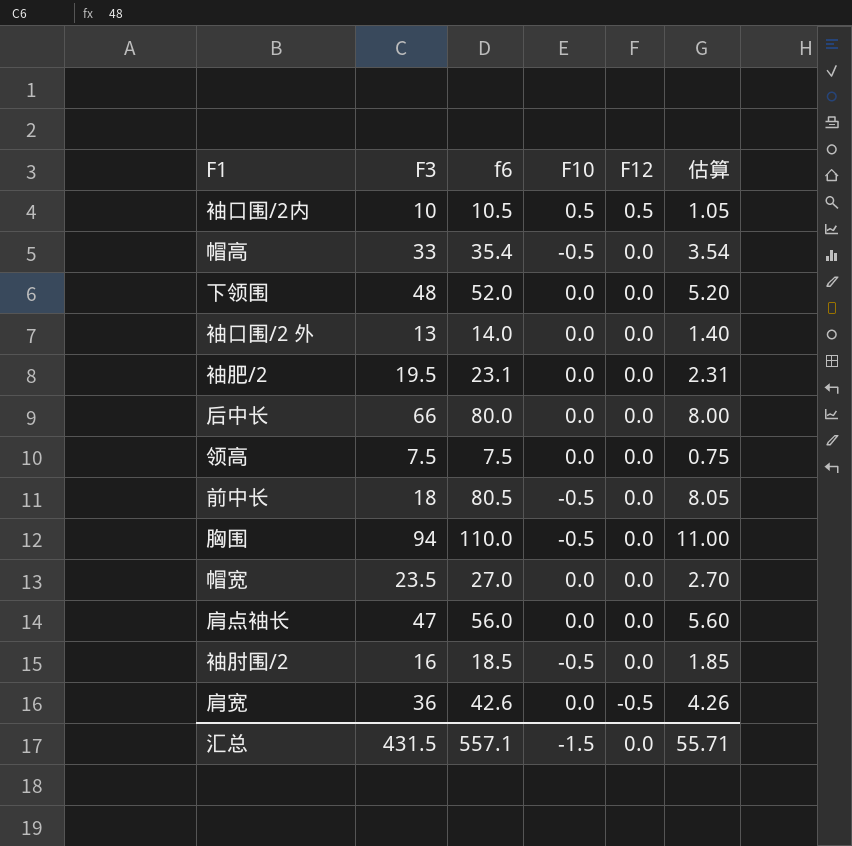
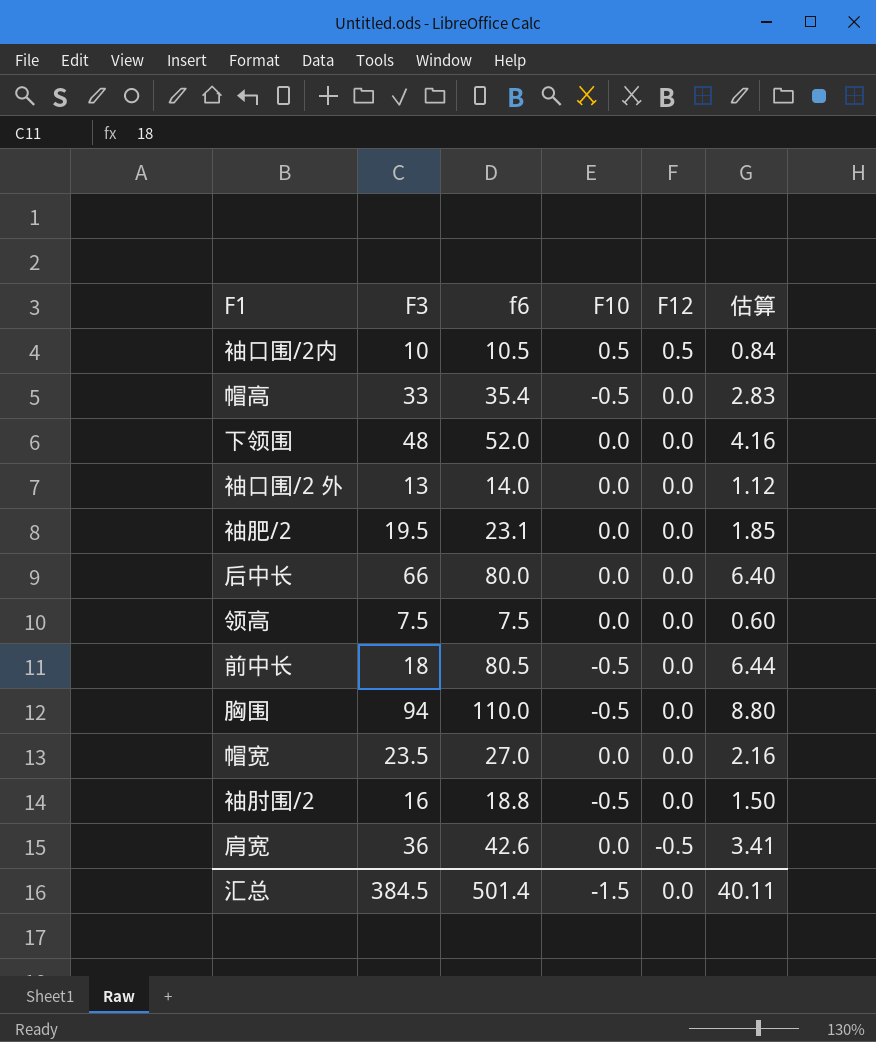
column 估算 | formula: [f6] * 0.1 -> [f6] * 0.08
row 肩点袖长: 47 | 56.0 | 0.0 | 0.0 | 5.60 -> none
袖肘围/2 | f6: 18.5 -> 18.8
汇总 | F3: 431.5 -> 384.5
汇总 | f6: 557.1 -> 501.4
汇总 | 估算: 55.71 -> 40.11

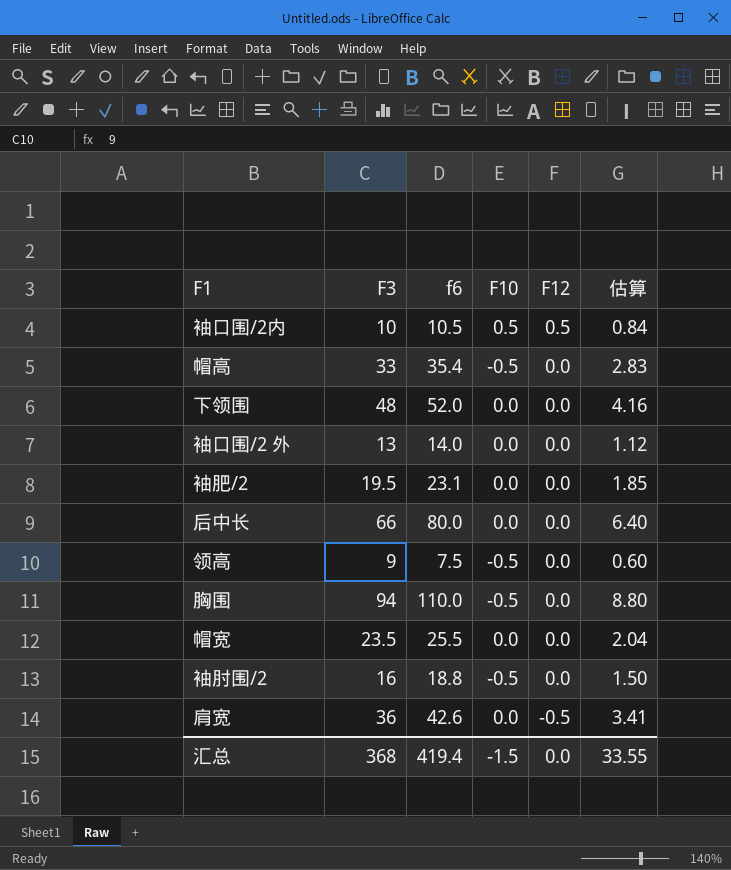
row 前中长: 18 | 80.5 | -0.5 | 0.0 | 6.44 -> none
领高 | F3: 7.5 -> 9
领高 | F10: 0.0 -> -0.5
帽宽 | f6: 27.0 -> 25.5
帽宽 | 估算: 2.16 -> 2.04
汇总 | F3: 384.5 -> 368
汇总 | f6: 501.4 -> 419.4
汇总 | 估算: 40.11 -> 33.55

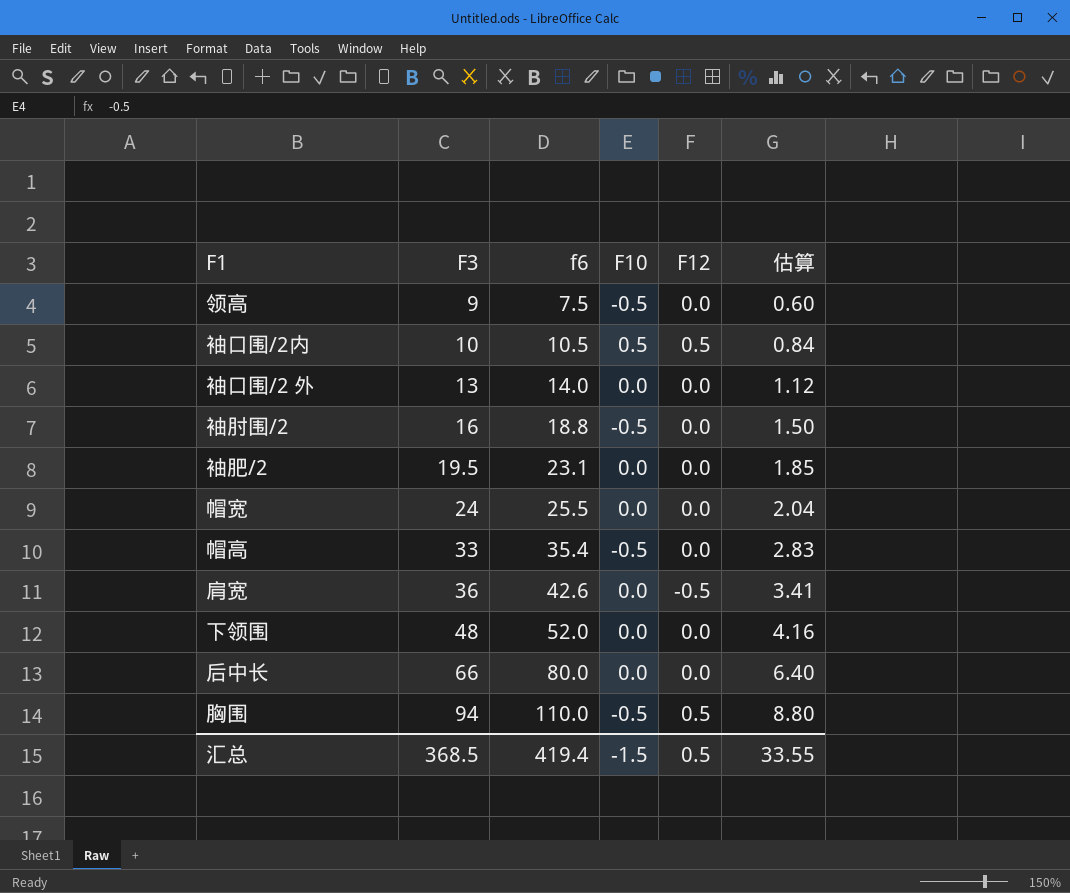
row order: F12 descending -> F3 ascending
帽宽 | F3: 23.5 -> 24
胸围 | F12: 0.0 -> 0.5
汇总 | F3: 368 -> 368.5
汇总 | F12: 0.0 -> 0.5

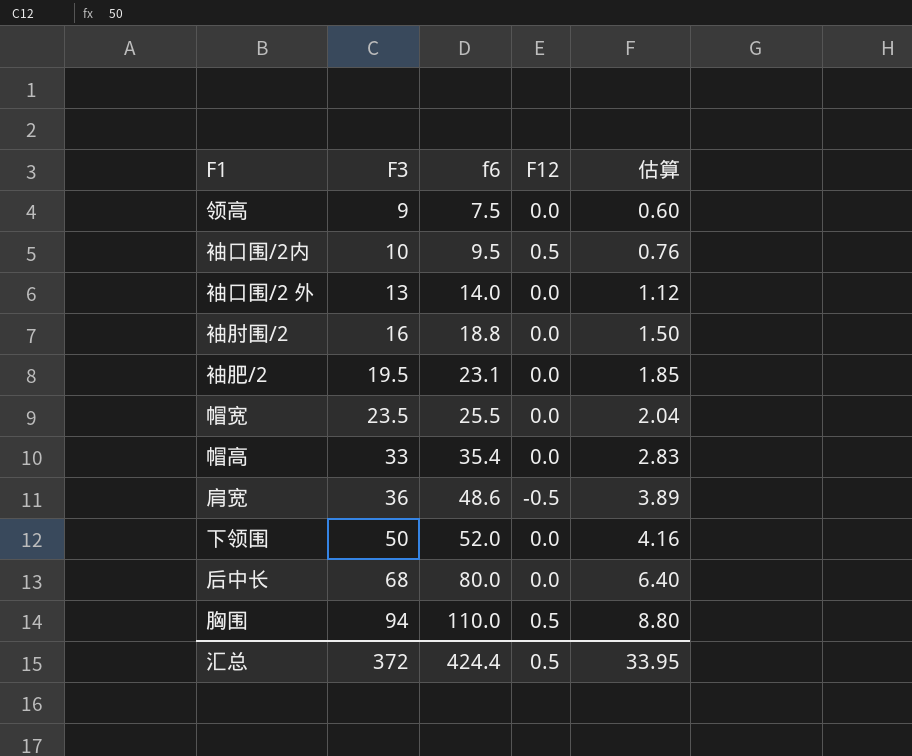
column F10 | position: 4 -> none
袖口围/2内 | f6: 10.5 -> 9.5
袖口围/2内 | 估算: 0.84 -> 0.76
帽宽 | F3: 24 -> 23.5
肩宽 | f6: 42.6 -> 48.6
肩宽 | 估算: 3.41 -> 3.89
下领围 | F3: 48 -> 50
后中长 | F3: 66 -> 68
汇总 | F3: 368.5 -> 372
汇总 | f6: 419.4 -> 424.4
汇总 | 估算: 33.55 -> 33.95

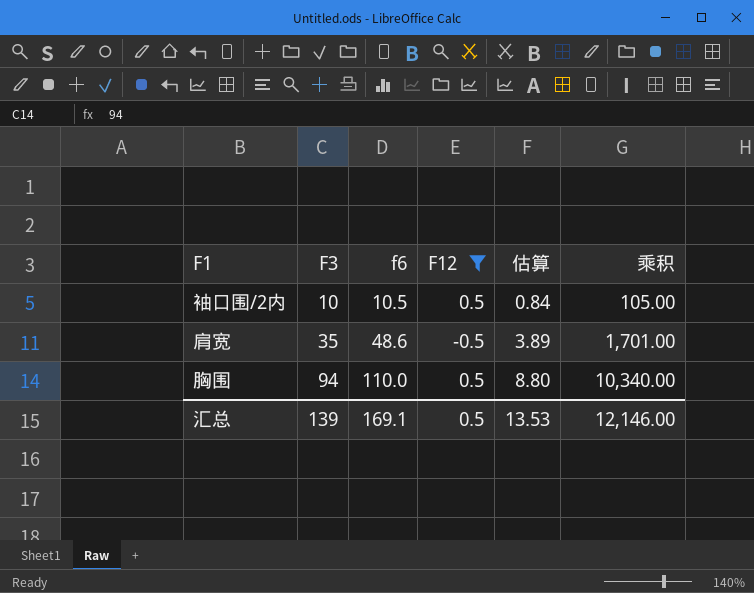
filter: none -> F12 != 0.0
column 乘积 | formula: none -> [F3] * [f6]
袖口围/2内 | f6: 9.5 -> 10.5
袖口围/2内 | 估算: 0.76 -> 0.84
肩宽 | F3: 36 -> 35
汇总 | F3: 372 -> 139
汇总 | f6: 424.4 -> 169.1
汇总 | 估算: 33.95 -> 13.53

